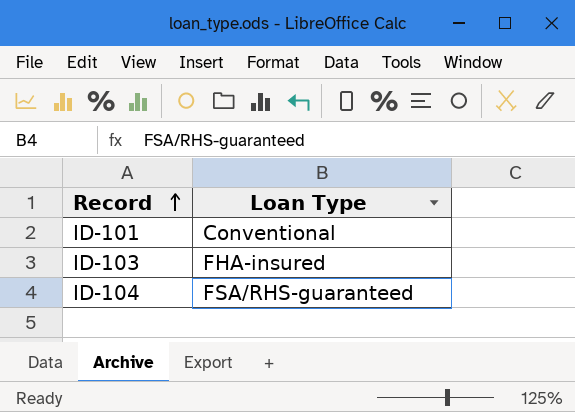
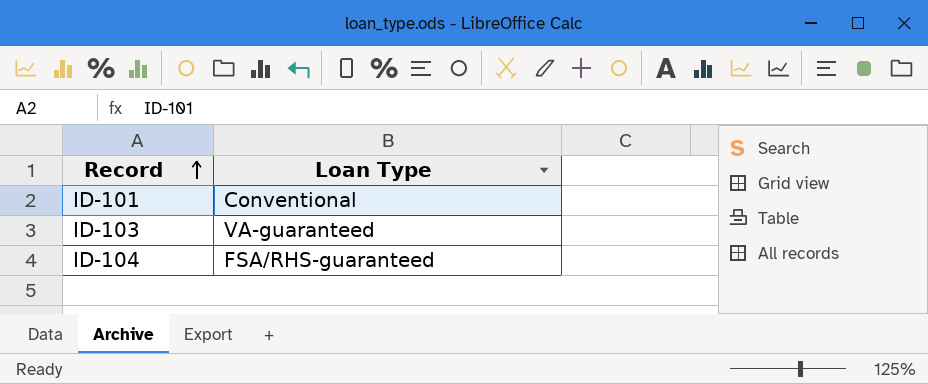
ID-103 | Loan Type: FHA-insured -> VA-guaranteed

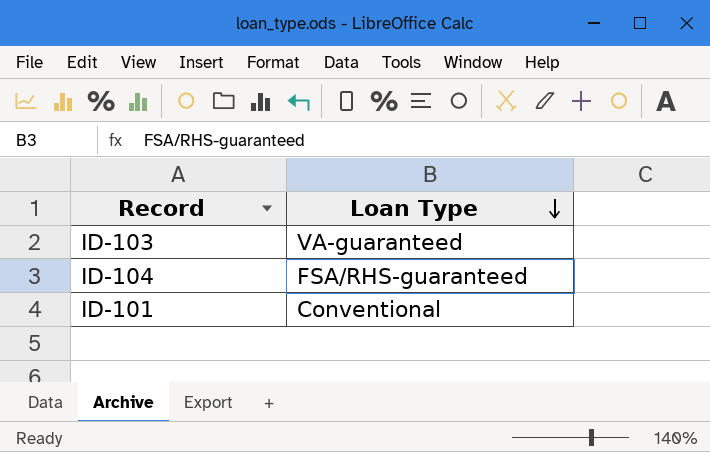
row order: Record ascending -> Loan Type descending

